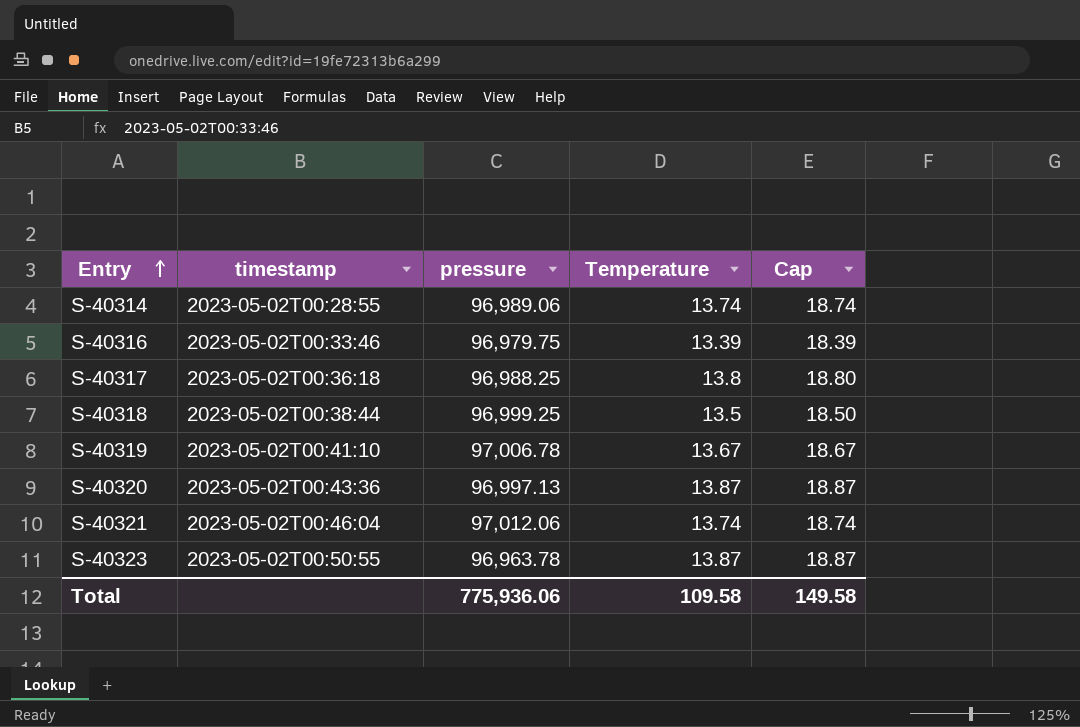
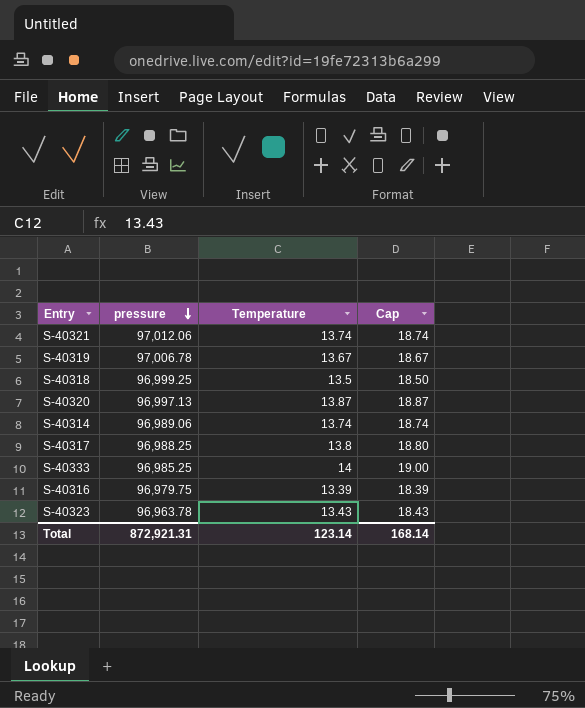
row order: Entry ascending -> pressure descending
column timestamp | position: 2 -> none
row S-40333: none -> 96,985.25 | 14 | 19.00
S-40323 | Temperature: 13.87 -> 13.43
S-40323 | Cap: 18.87 -> 18.43
Total | pressure: 775,936.06 -> 872,921.31
Total | Temperature: 109.58 -> 123.14
Total | Cap: 149.58 -> 168.14

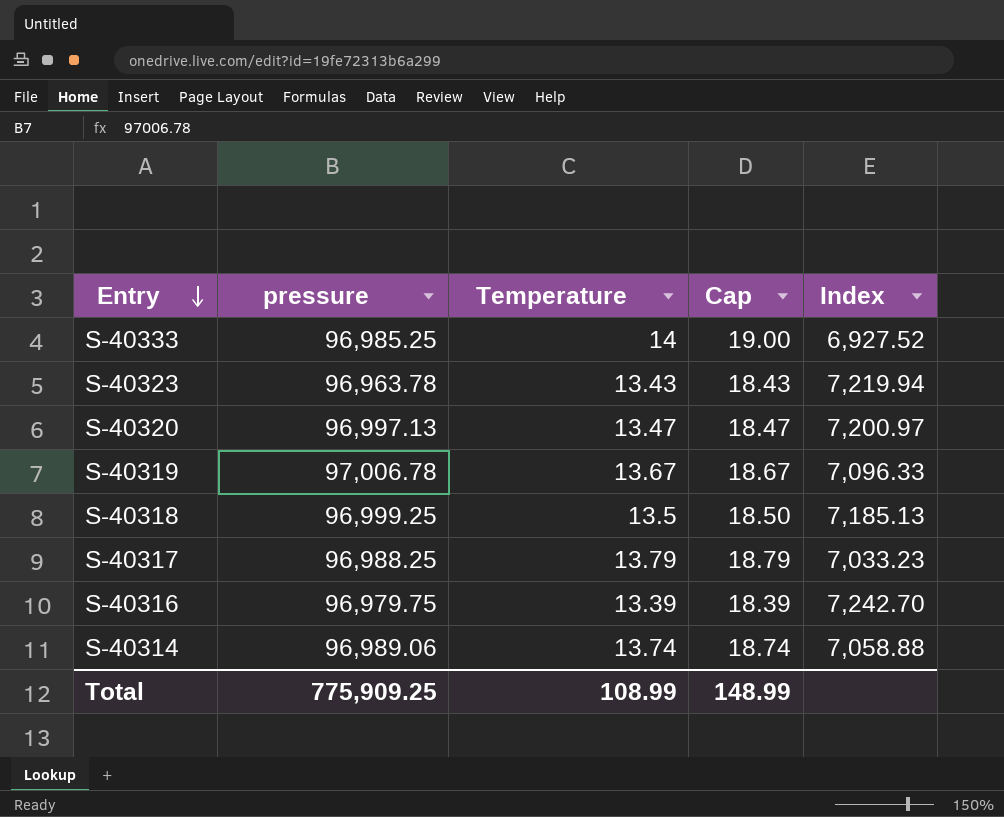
row order: pressure descending -> Entry descending
column Index | formula: none -> [pressure] / [Temperature]
row S-40321: 97,012.06 | 13.74 | 18.74 -> none
S-40320 | Temperature: 13.87 -> 13.47
S-40320 | Cap: 18.87 -> 18.47
S-40317 | Temperature: 13.8 -> 13.79
S-40317 | Cap: 18.80 -> 18.79
Total | pressure: 872,921.31 -> 775,909.25
Total | Temperature: 123.14 -> 108.99
Total | Cap: 168.14 -> 148.99

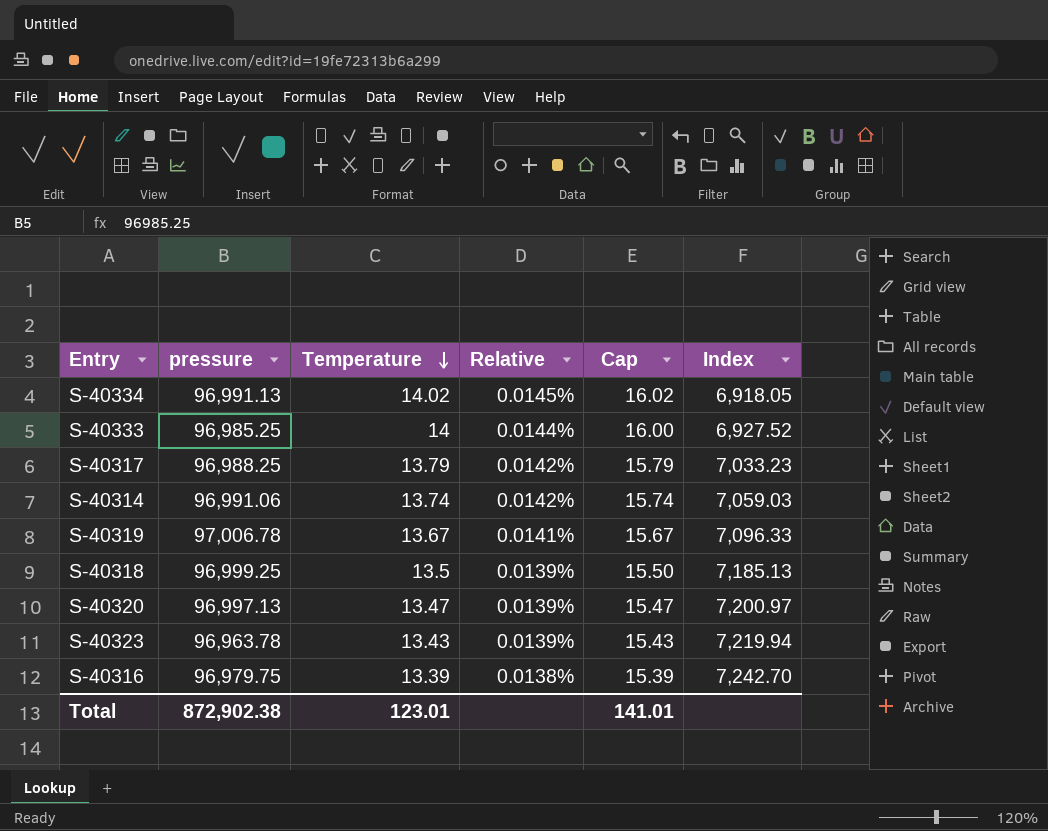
row order: Entry descending -> Temperature descending
column Relative | formula: none -> [Temperature] / [pressure]
column Cap | formula: [Temperature] + 5 -> [Temperature] + 2
row S-40334: none -> 96,991.13 | 14.02 | 0.0145% | 16.02 | 6,918.05
S-40314 | pressure: 96,989.06 -> 96,991.06
S-40314 | Index: 7,058.88 -> 7,059.03
Total | pressure: 775,909.25 -> 872,902.38
Total | Temperature: 108.99 -> 123.01
Total | Cap: 148.99 -> 141.01

